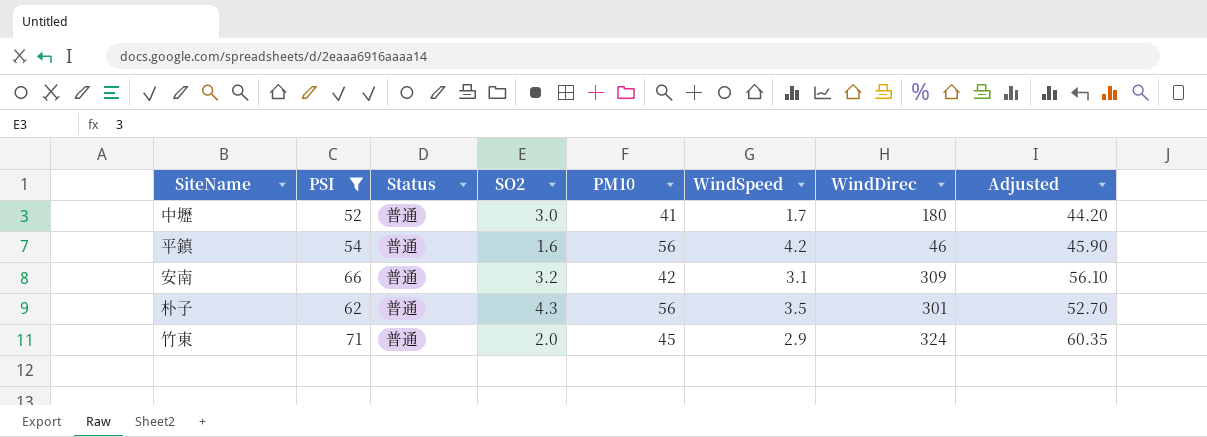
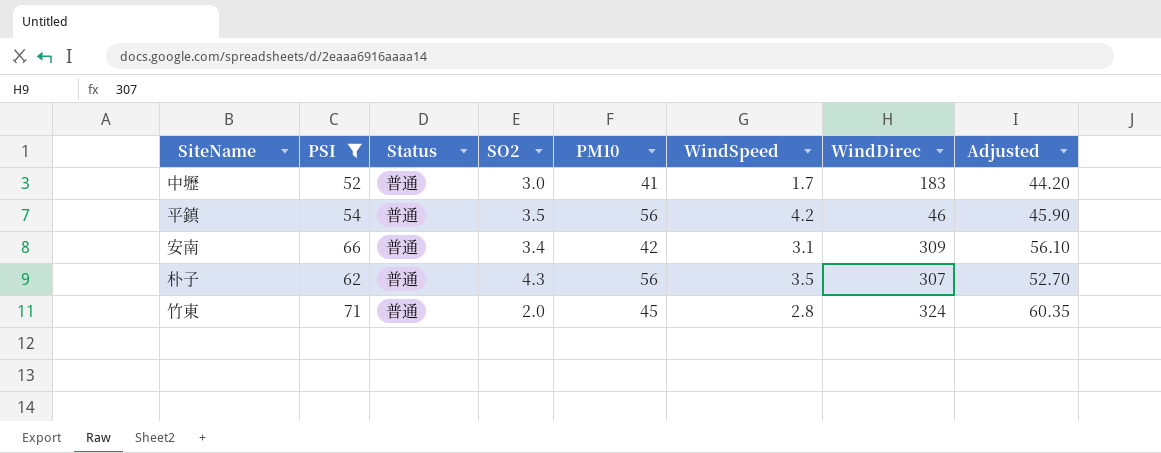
中壢 | WindDirec: 180 -> 183
平鎮 | SO2: 1.6 -> 3.5
安南 | SO2: 3.2 -> 3.4
朴子 | WindDirec: 301 -> 307
竹東 | WindSpeed: 2.9 -> 2.8

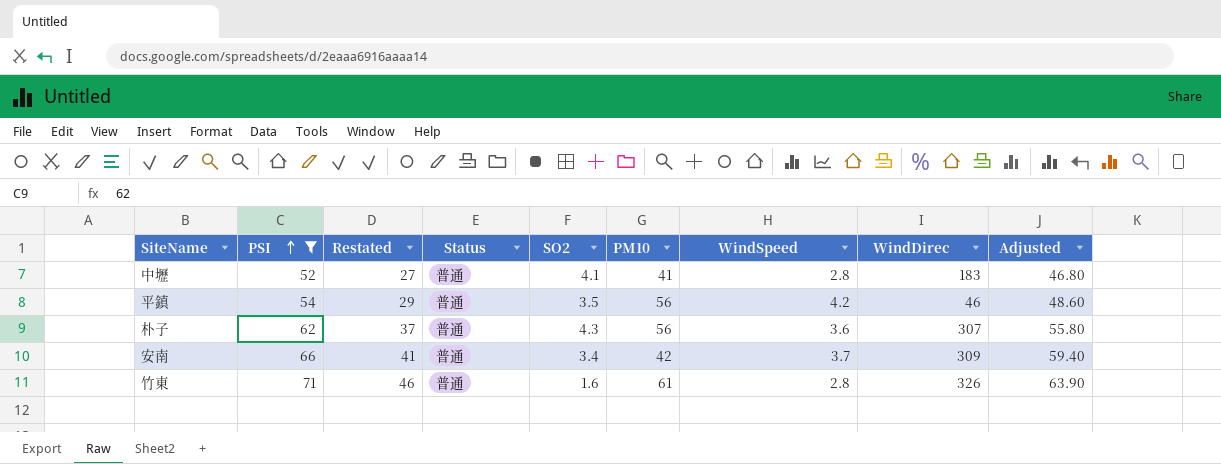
row order: none -> PSI ascending
column Restated | formula: none -> [PSI] - 25
column Adjusted | formula: [PSI] * 0.85 -> [PSI] * 0.9
中壢 | SO2: 3.0 -> 4.1
中壢 | WindSpeed: 1.7 -> 2.8
朴子 | WindSpeed: 3.5 -> 3.6
安南 | WindSpeed: 3.1 -> 3.7
竹東 | SO2: 2.0 -> 1.6
竹東 | PM10: 45 -> 61
竹東 | WindDirec: 324 -> 326

